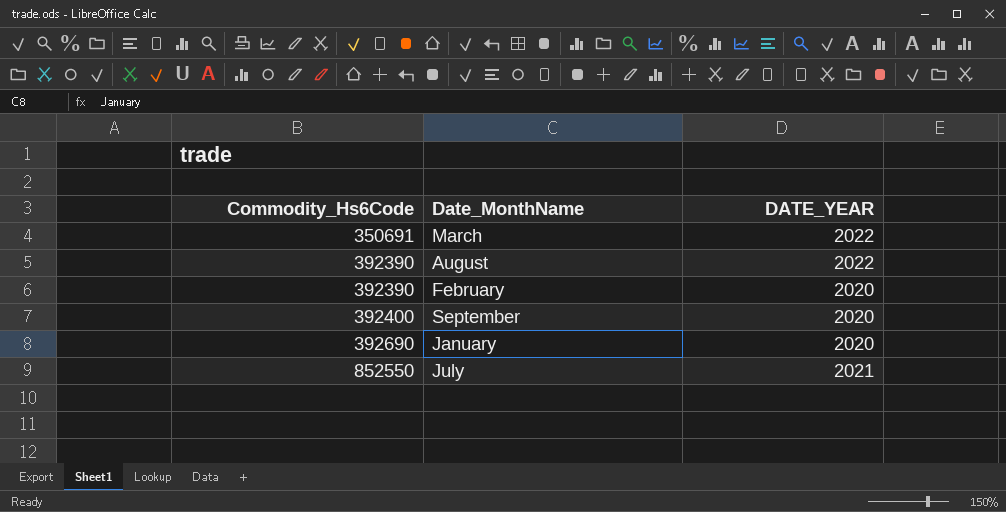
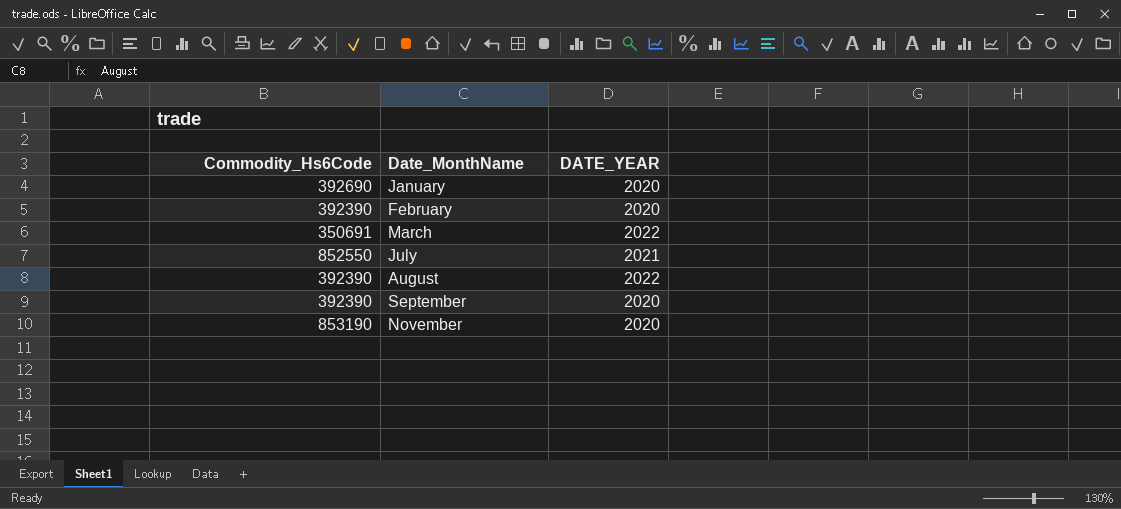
row order: Commodity_Hs6Code ascending -> Date_MonthName ascending
September | Commodity_Hs6Code: 392400 -> 392390
row November: none -> 853190 | 2020

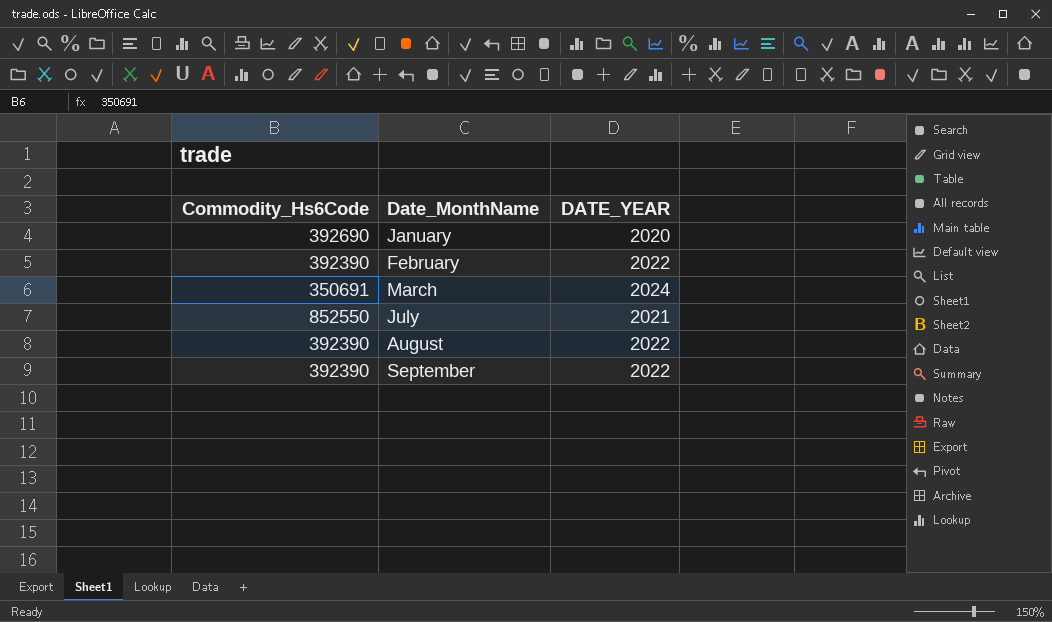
row November: 853190 | 2020 -> none
February | DATE_YEAR: 2020 -> 2022
March | DATE_YEAR: 2022 -> 2024
September | DATE_YEAR: 2020 -> 2022

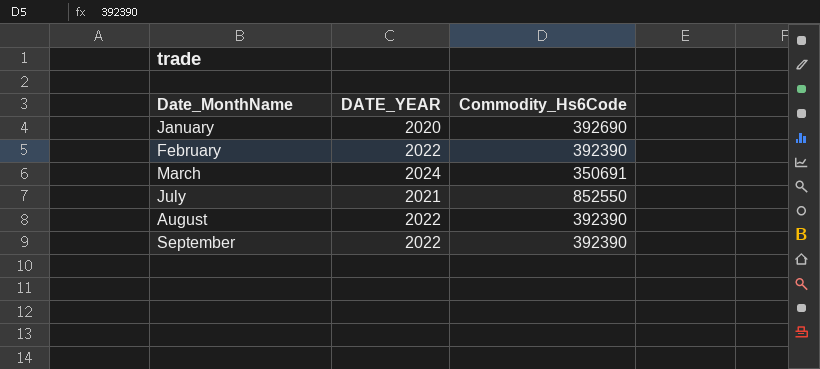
column Commodity_Hs6Code | position: 1 -> 3

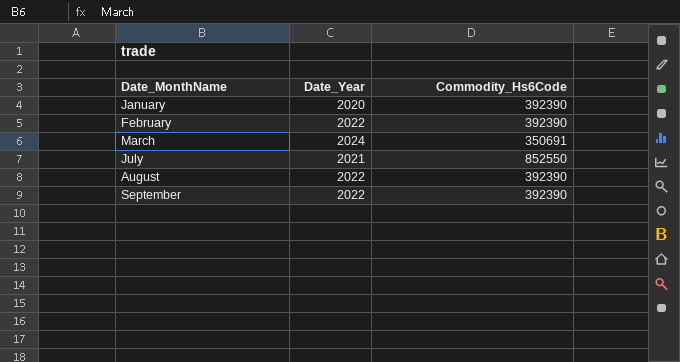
column name: DATE_YEAR -> Date_Year
January | Commodity_Hs6Code: 392690 -> 392390

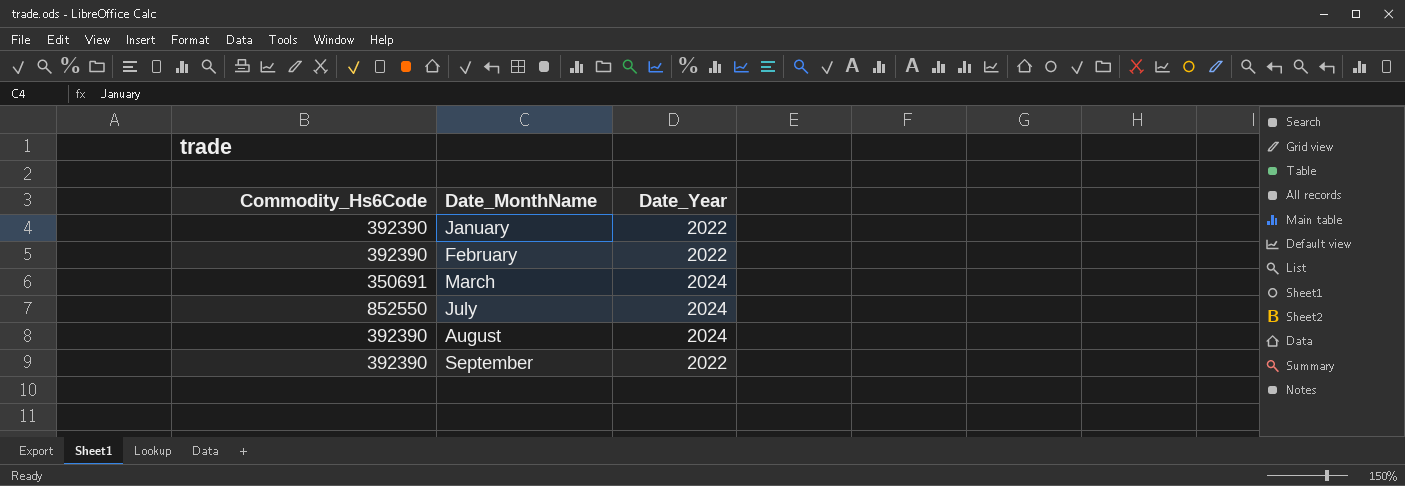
column Commodity_Hs6Code | position: 3 -> 1
January | Date_Year: 2020 -> 2022
July | Date_Year: 2021 -> 2024
August | Date_Year: 2022 -> 2024

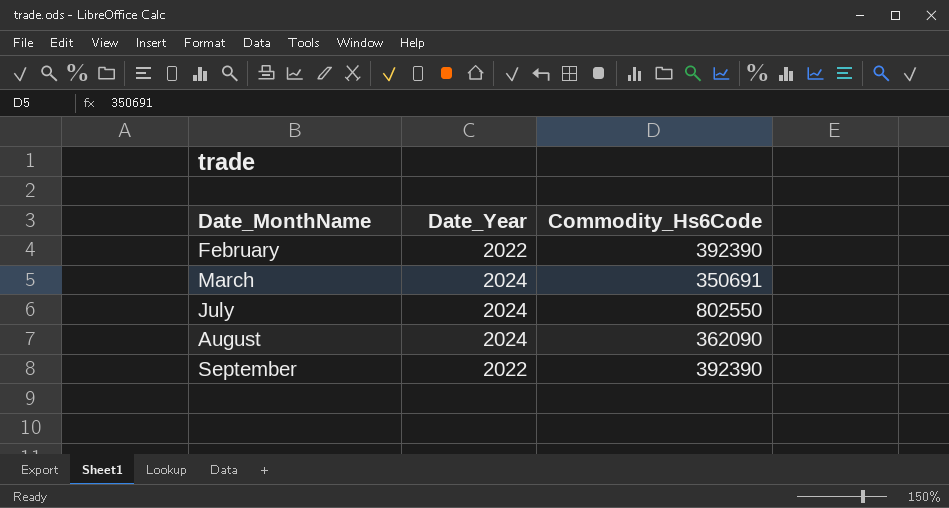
column Commodity_Hs6Code | position: 1 -> 3
row January: 392390 | 2022 -> none
July | Commodity_Hs6Code: 852550 -> 802550
August | Commodity_Hs6Code: 392390 -> 362090

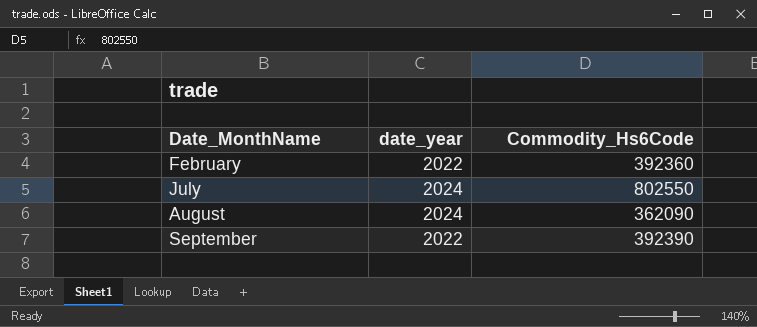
column name: Date_Year -> date_year
row March: 2024 | 350691 -> none
February | Commodity_Hs6Code: 392390 -> 392360

